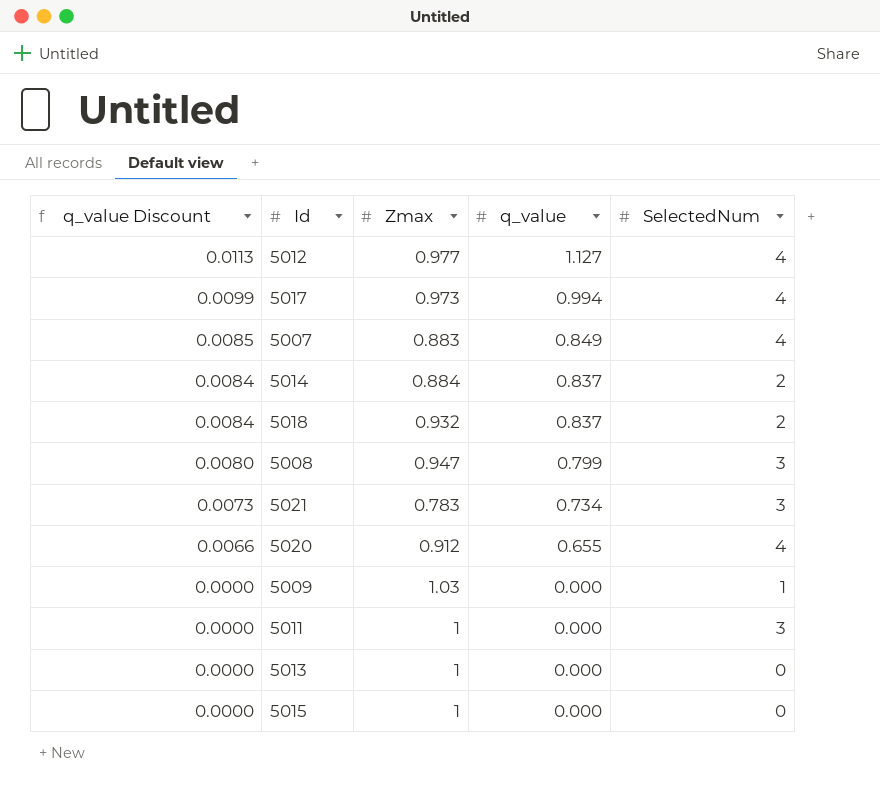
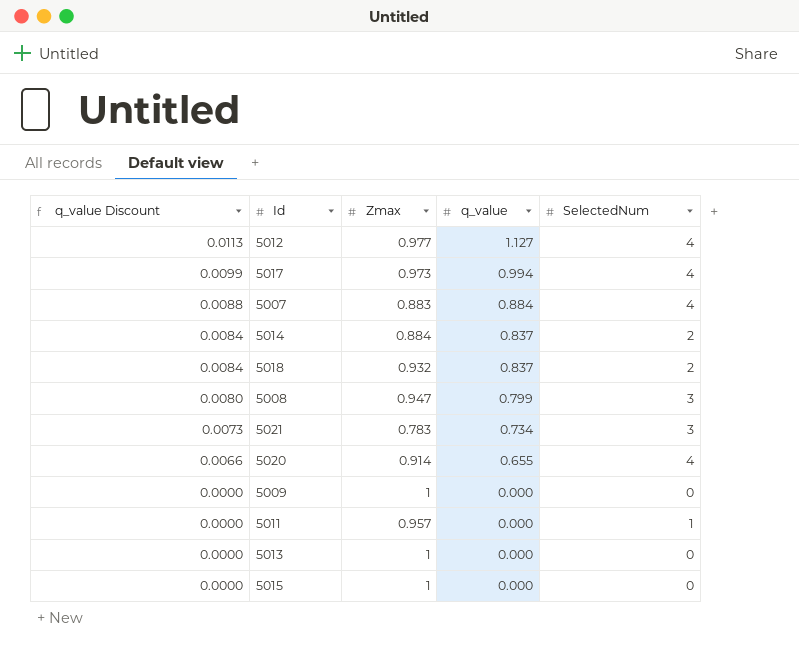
5007 | q_value Discount: 0.0085 -> 0.0088
5007 | q_value: 0.849 -> 0.884
5020 | Zmax: 0.912 -> 0.914
5009 | Zmax: 1.03 -> 1
5009 | SelectedNum: 1 -> 0
5011 | Zmax: 1 -> 0.957
5011 | SelectedNum: 3 -> 1

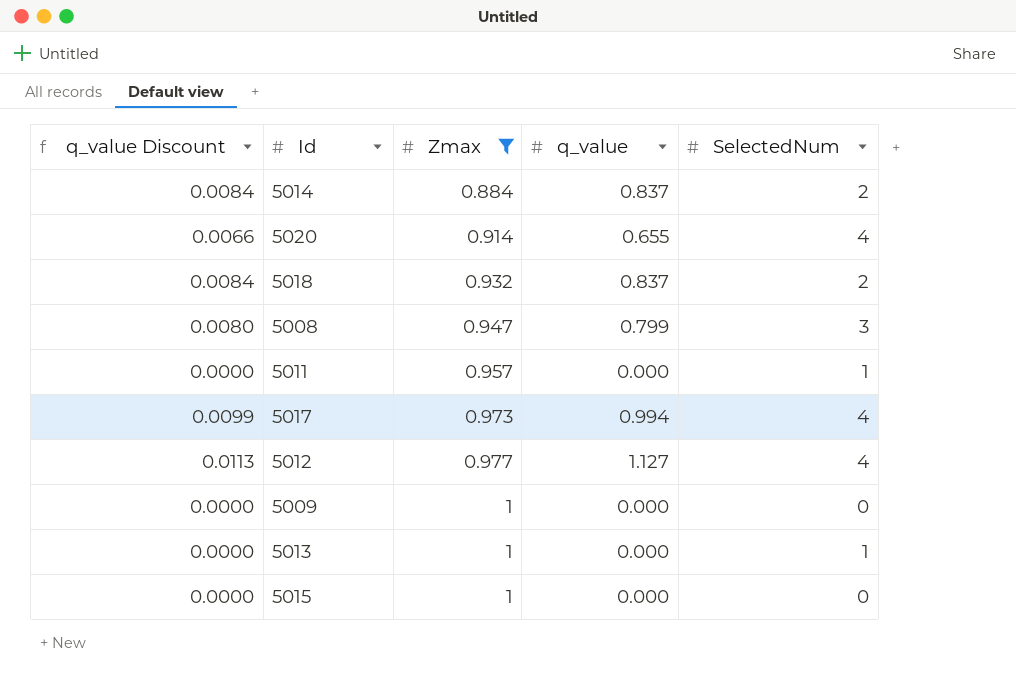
filter: none -> Zmax >= 0.884
row order: q_value Discount descending -> Zmax ascending
5013 | SelectedNum: 0 -> 1

